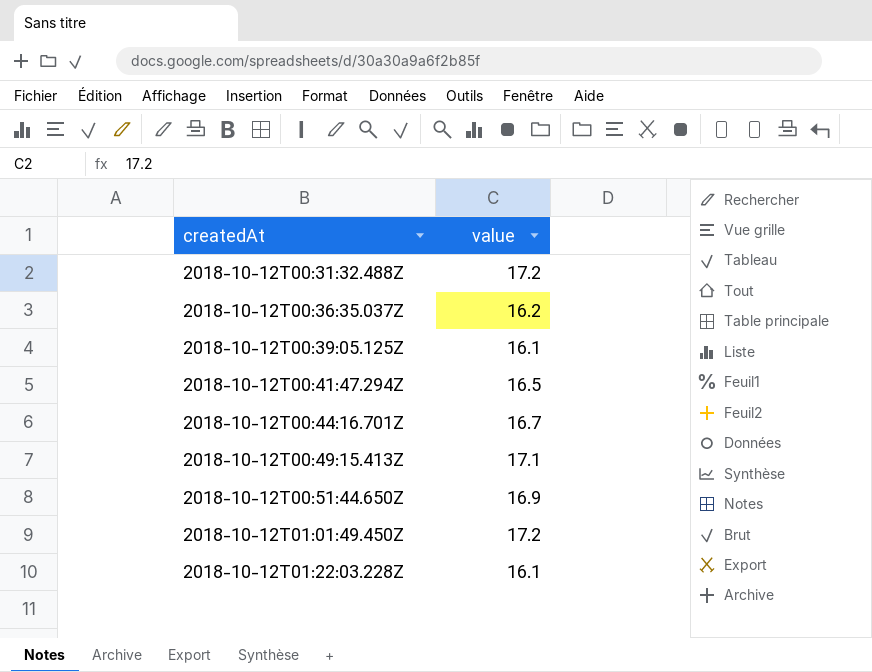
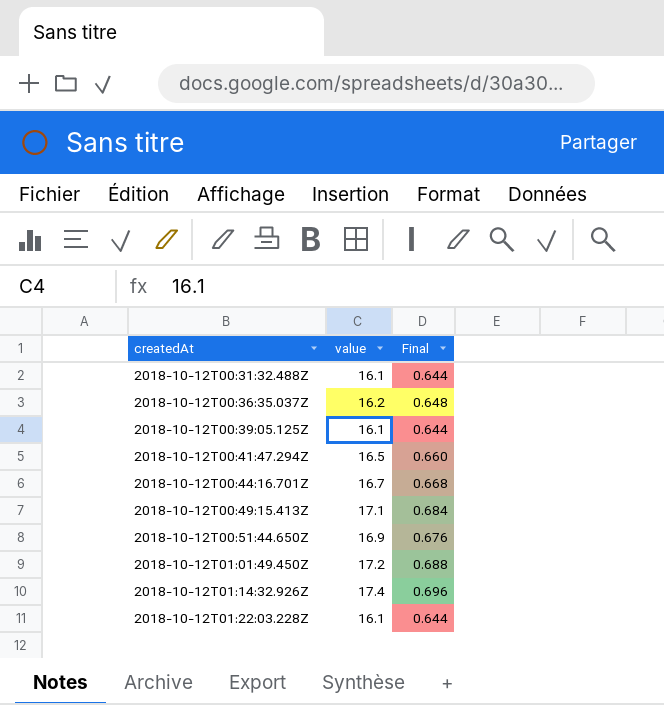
column Final | formula: none -> [value] * 0.04
2018-10-12T00:31:32.488Z | value: 17.2 -> 16.1
row 2018-10-12T01:14:32.926Z: none -> 17.4 | 0.696

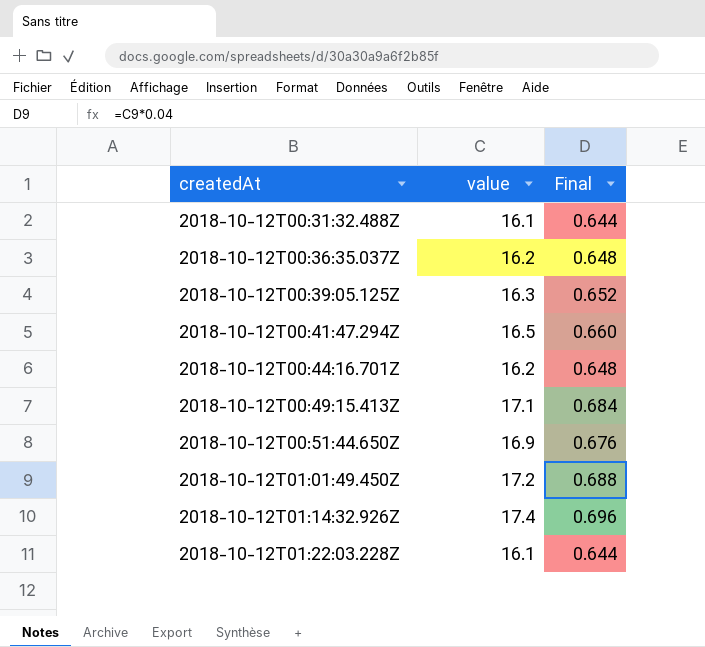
2018-10-12T00:39:05.125Z | value: 16.1 -> 16.3
2018-10-12T00:39:05.125Z | Final: 0.644 -> 0.652
2018-10-12T00:44:16.701Z | value: 16.7 -> 16.2
2018-10-12T00:44:16.701Z | Final: 0.668 -> 0.648

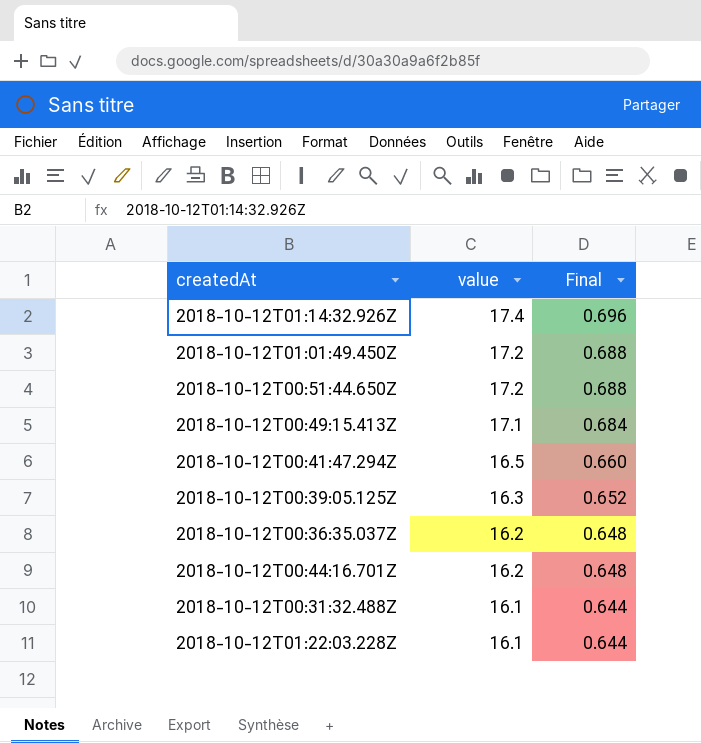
row order: createdAt ascending -> value descending
2018-10-12T00:51:44.650Z | value: 16.9 -> 17.2
2018-10-12T00:51:44.650Z | Final: 0.676 -> 0.688

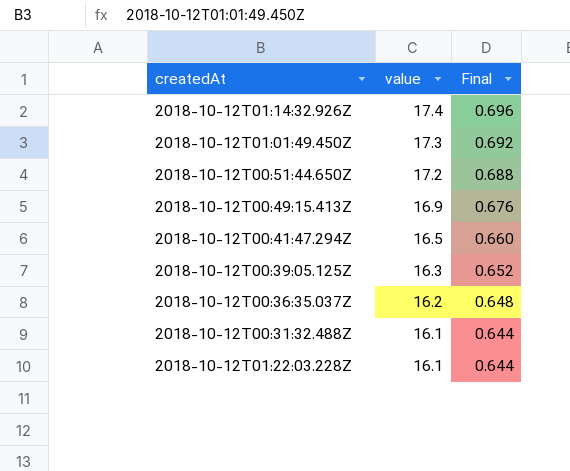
row 2018-10-12T00:44:16.701Z: 16.2 | 0.648 -> none
2018-10-12T01:01:49.450Z | value: 17.2 -> 17.3
2018-10-12T01:01:49.450Z | Final: 0.688 -> 0.692
2018-10-12T00:49:15.413Z | value: 17.1 -> 16.9
2018-10-12T00:49:15.413Z | Final: 0.684 -> 0.676

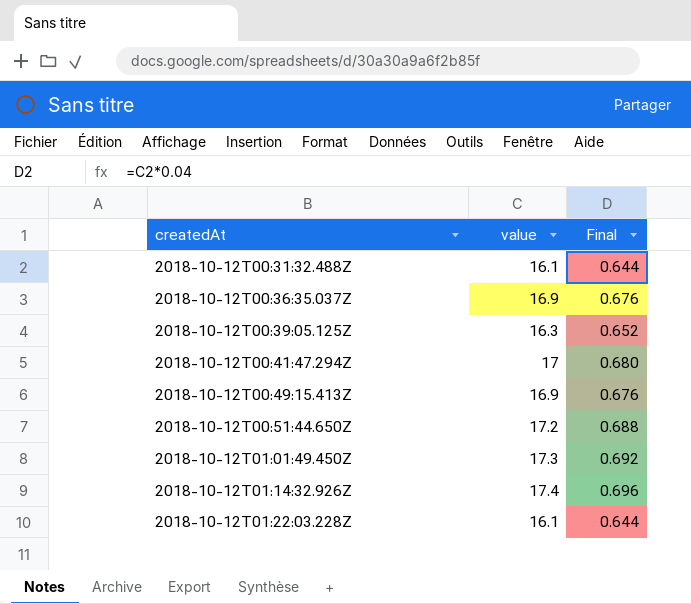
row order: value descending -> createdAt ascending
2018-10-12T00:36:35.037Z | value: 16.2 -> 16.9
2018-10-12T00:36:35.037Z | Final: 0.648 -> 0.676
2018-10-12T00:41:47.294Z | value: 16.5 -> 17
2018-10-12T00:41:47.294Z | Final: 0.660 -> 0.680

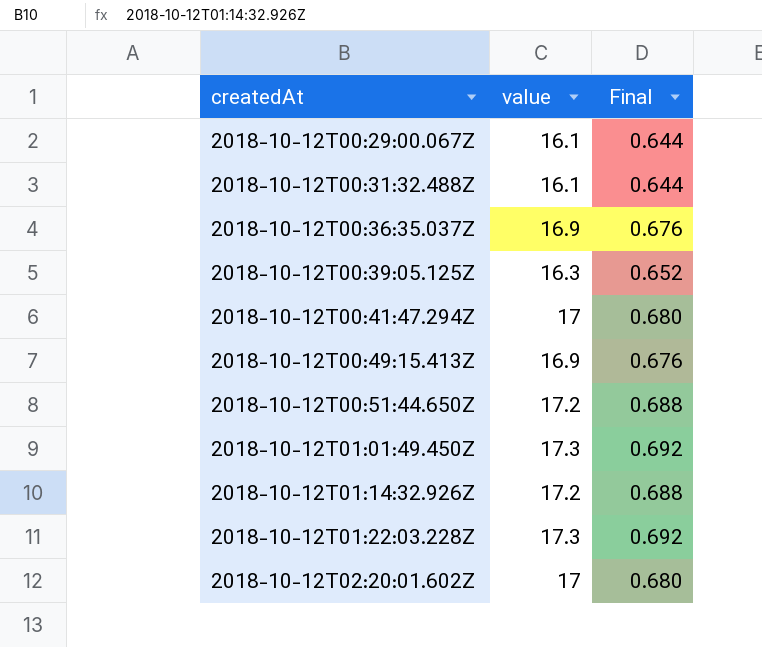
row 2018-10-12T00:29:00.067Z: none -> 16.1 | 0.644
2018-10-12T01:14:32.926Z | value: 17.4 -> 17.2
2018-10-12T01:14:32.926Z | Final: 0.696 -> 0.688
2018-10-12T01:22:03.228Z | value: 16.1 -> 17.3
2018-10-12T01:22:03.228Z | Final: 0.644 -> 0.692
row 2018-10-12T02:20:01.602Z: none -> 17 | 0.680

